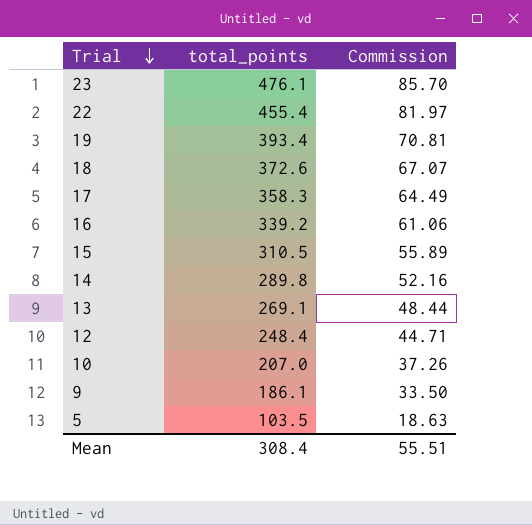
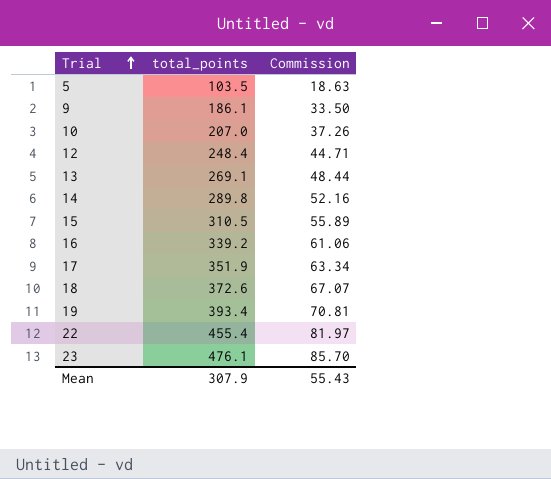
row order: Trial descending -> Trial ascending
17 | total_points: 358.3 -> 351.9
17 | Commission: 64.49 -> 63.34
Mean | total_points: 308.4 -> 307.9
Mean | Commission: 55.51 -> 55.43

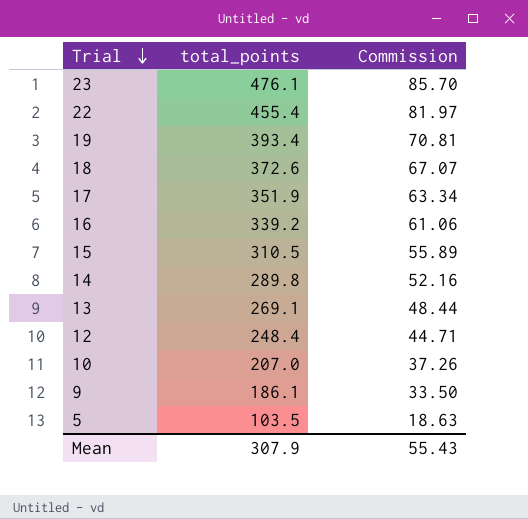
row order: Trial ascending -> Trial descending

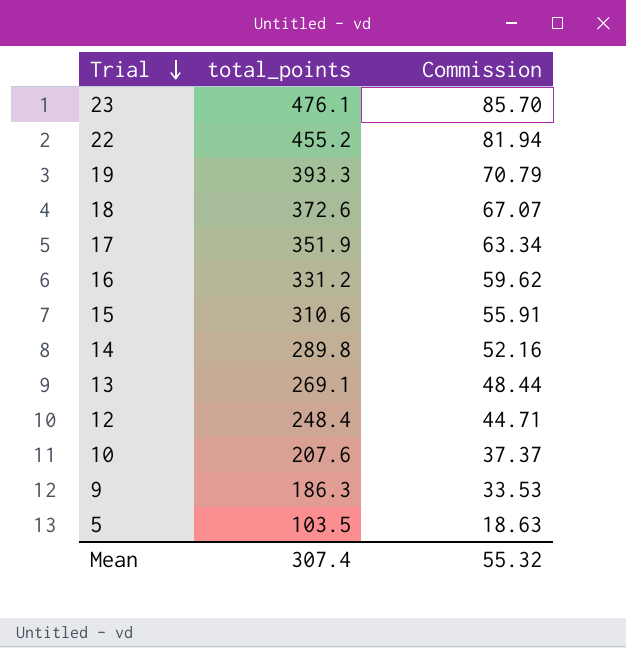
22 | total_points: 455.4 -> 455.2
22 | Commission: 81.97 -> 81.94
19 | total_points: 393.4 -> 393.3
19 | Commission: 70.81 -> 70.79
16 | total_points: 339.2 -> 331.2
16 | Commission: 61.06 -> 59.62
15 | total_points: 310.5 -> 310.6
15 | Commission: 55.89 -> 55.91
10 | total_points: 207.0 -> 207.6
10 | Commission: 37.26 -> 37.37
9 | total_points: 186.1 -> 186.3
9 | Commission: 33.50 -> 33.53
Mean | total_points: 307.9 -> 307.4
Mean | Commission: 55.43 -> 55.32

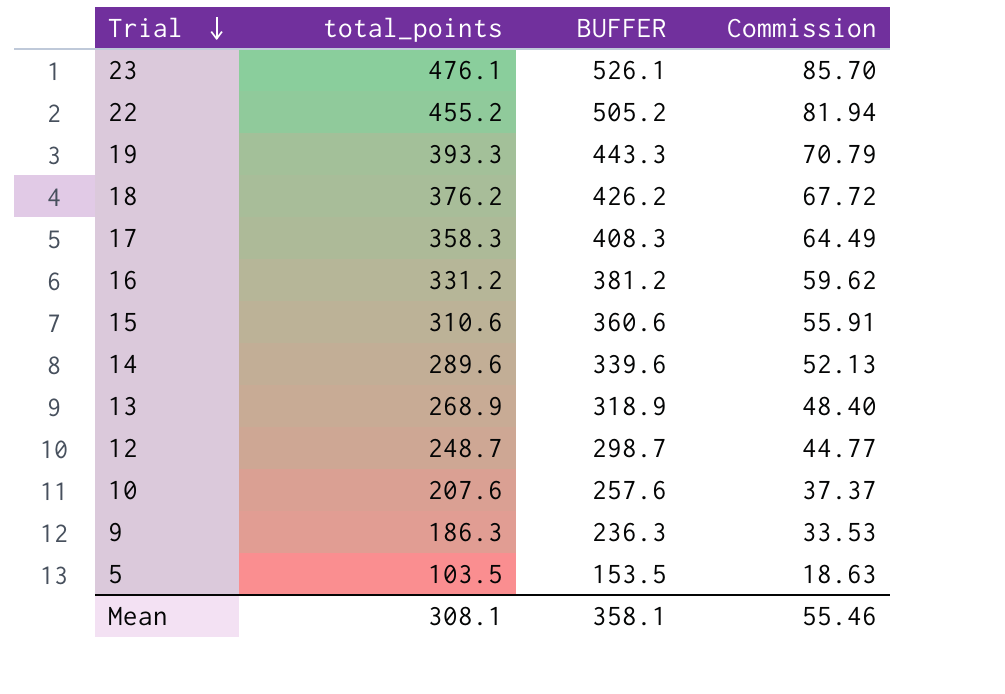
column BUFFER | formula: none -> [total_points] + 50
18 | total_points: 372.6 -> 376.2
18 | Commission: 67.07 -> 67.72
17 | total_points: 351.9 -> 358.3
17 | Commission: 63.34 -> 64.49
14 | total_points: 289.8 -> 289.6
14 | Commission: 52.16 -> 52.13
13 | total_points: 269.1 -> 268.9
13 | Commission: 48.44 -> 48.40
12 | total_points: 248.4 -> 248.7
12 | Commission: 44.71 -> 44.77
Mean | total_points: 307.4 -> 308.1
Mean | Commission: 55.32 -> 55.46

